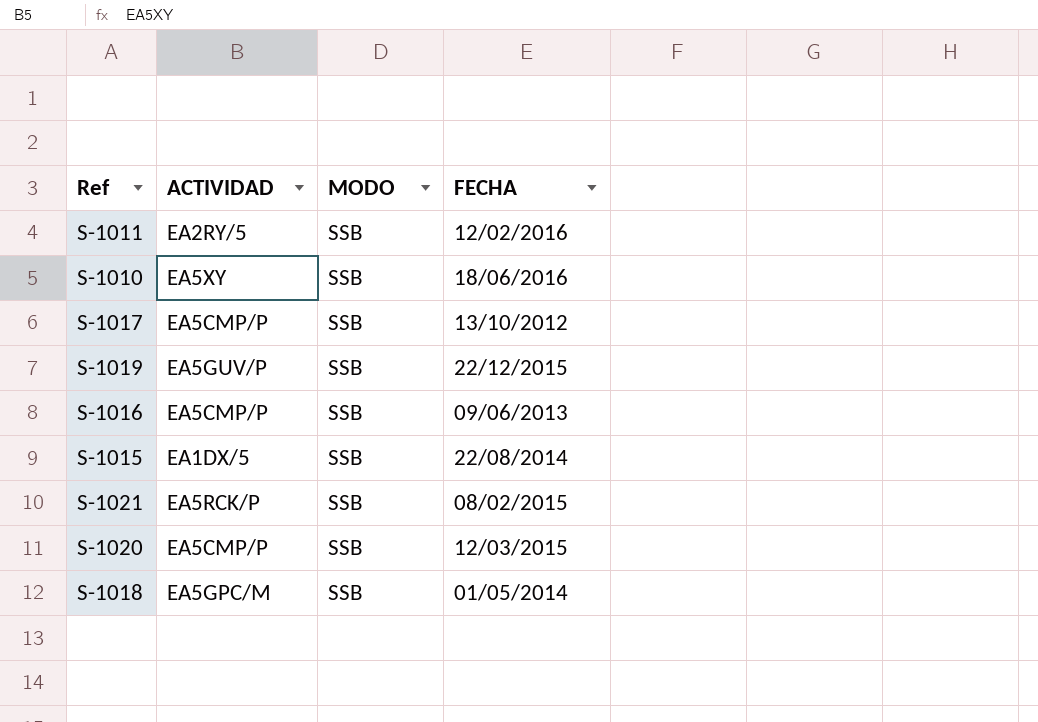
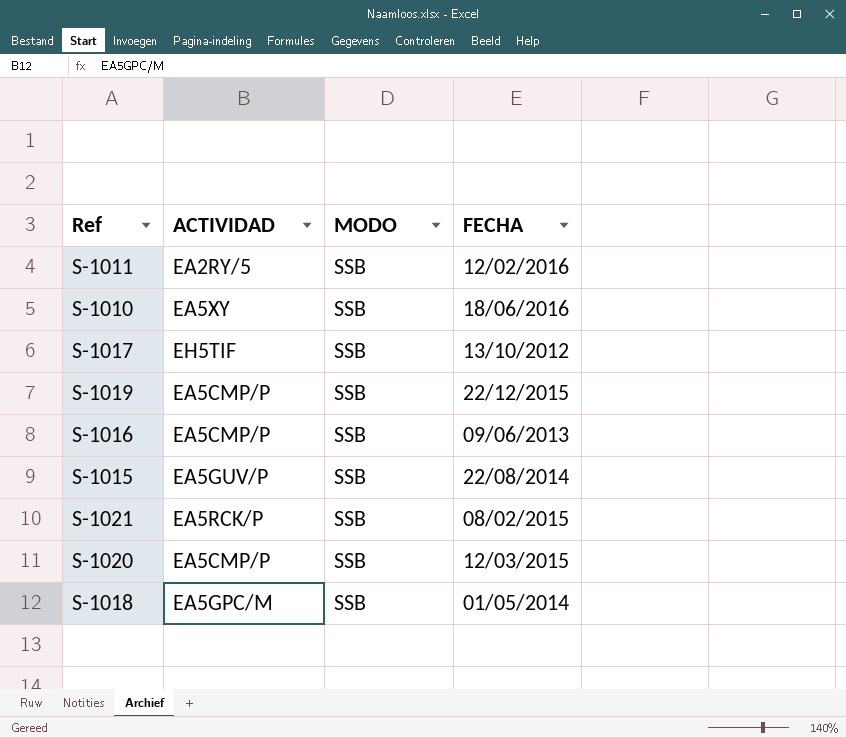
S-1017 | ACTIVIDAD: EA5CMP/P -> EH5TIF
S-1019 | ACTIVIDAD: EA5GUV/P -> EA5CMP/P
S-1015 | ACTIVIDAD: EA1DX/5 -> EA5GUV/P

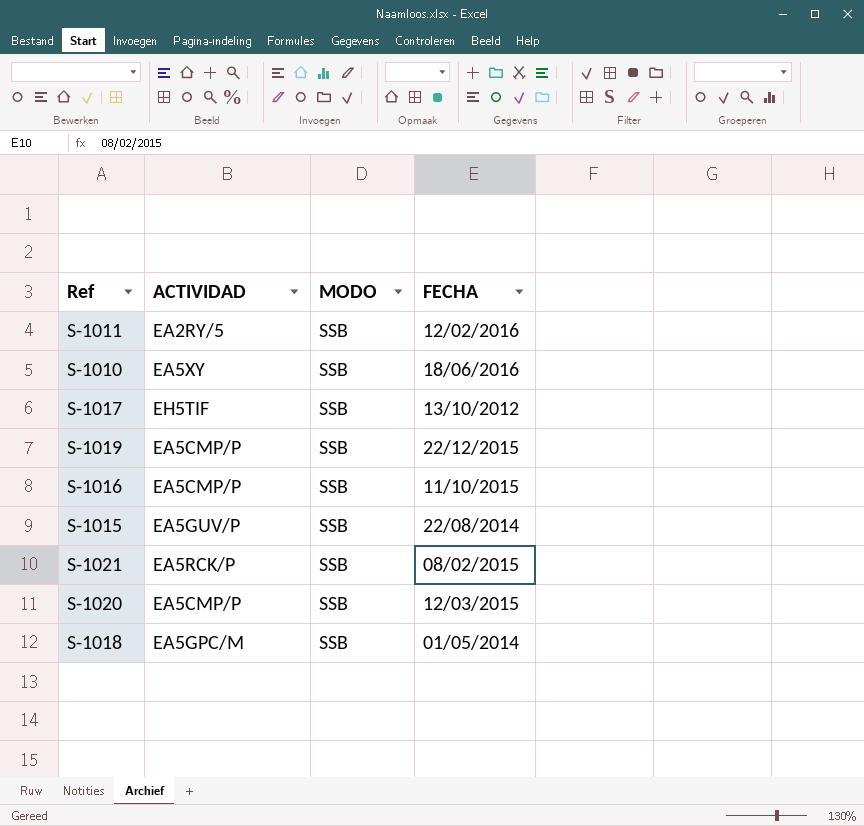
S-1016 | FECHA: 09/06/2013 -> 11/10/2015

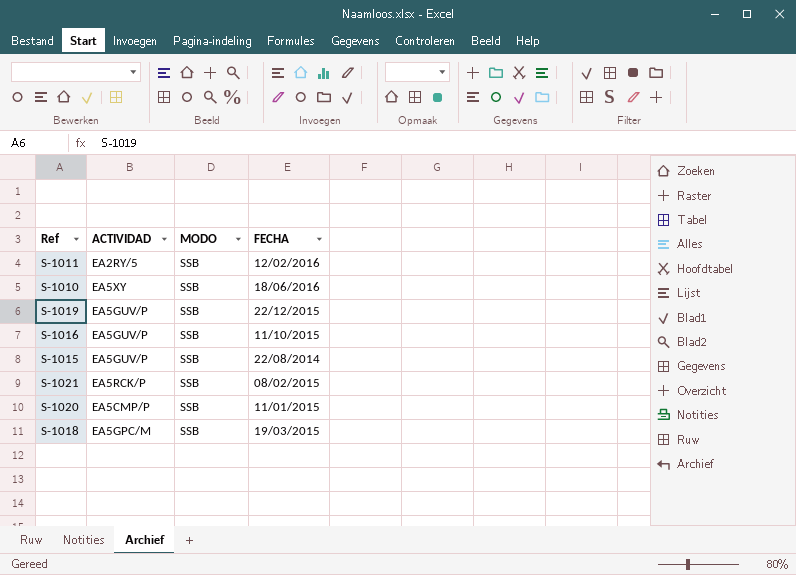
row S-1017: EH5TIF | SSB | 13/10/2012 -> none
S-1019 | ACTIVIDAD: EA5CMP/P -> EA5GUV/P
S-1016 | ACTIVIDAD: EA5CMP/P -> EA5GUV/P
S-1020 | FECHA: 12/03/2015 -> 11/01/2015
S-1018 | FECHA: 01/05/2014 -> 19/03/2015

